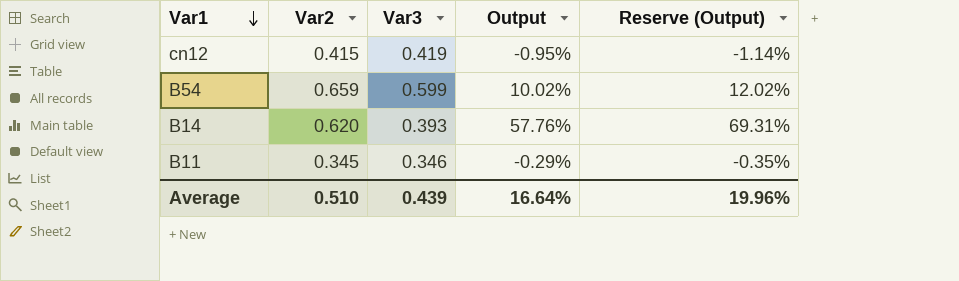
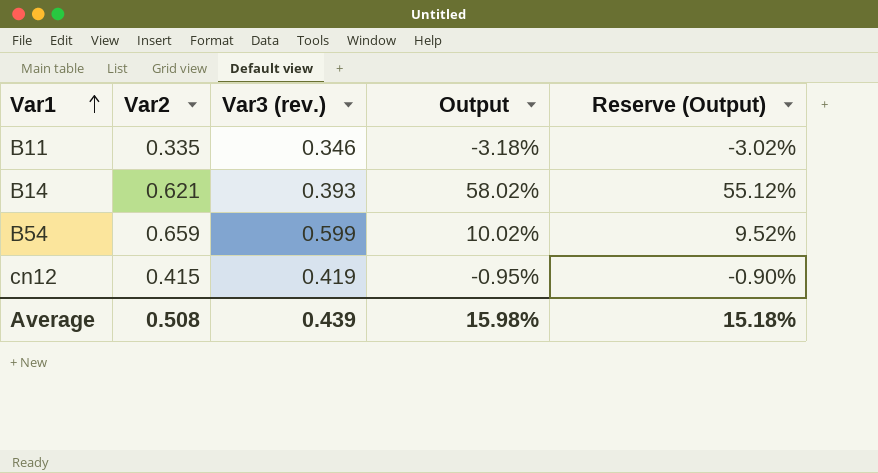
row order: Var1 descending -> Var1 ascending
column name: Var3 -> Var3 (rev.)
column Reserve (Output) | formula: [Output] * 1.2 -> [Output] * 0.95
B11 | Var2: 0.345 -> 0.335
B11 | Output: -0.29% -> -3.18%
B14 | Var2: 0.620 -> 0.621
B14 | Output: 57.76% -> 58.02%
Average | Var2: 0.510 -> 0.508
Average | Output: 16.64% -> 15.98%
Average | Reserve (Output): 19.96% -> 15.18%

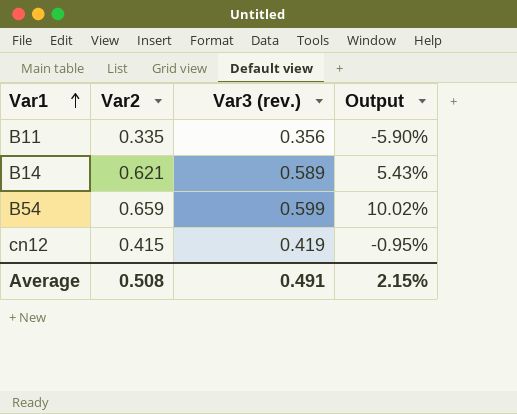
column Reserve (Output) | formula: [Output] * 0.95 -> none
B11 | Var3 (rev.): 0.346 -> 0.356
B11 | Output: -3.18% -> -5.90%
B14 | Var3 (rev.): 0.393 -> 0.589
B14 | Output: 58.02% -> 5.43%
Average | Var3 (rev.): 0.439 -> 0.491
Average | Output: 15.98% -> 2.15%

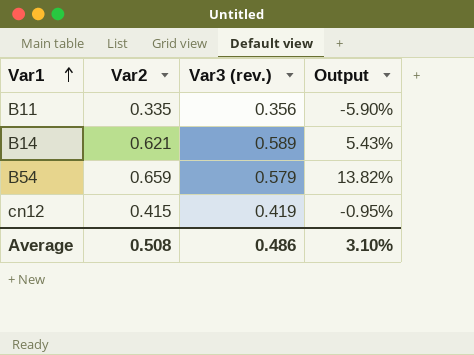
B54 | Var3 (rev.): 0.599 -> 0.579
B54 | Output: 10.02% -> 13.82%
Average | Var3 (rev.): 0.491 -> 0.486
Average | Output: 2.15% -> 3.10%

